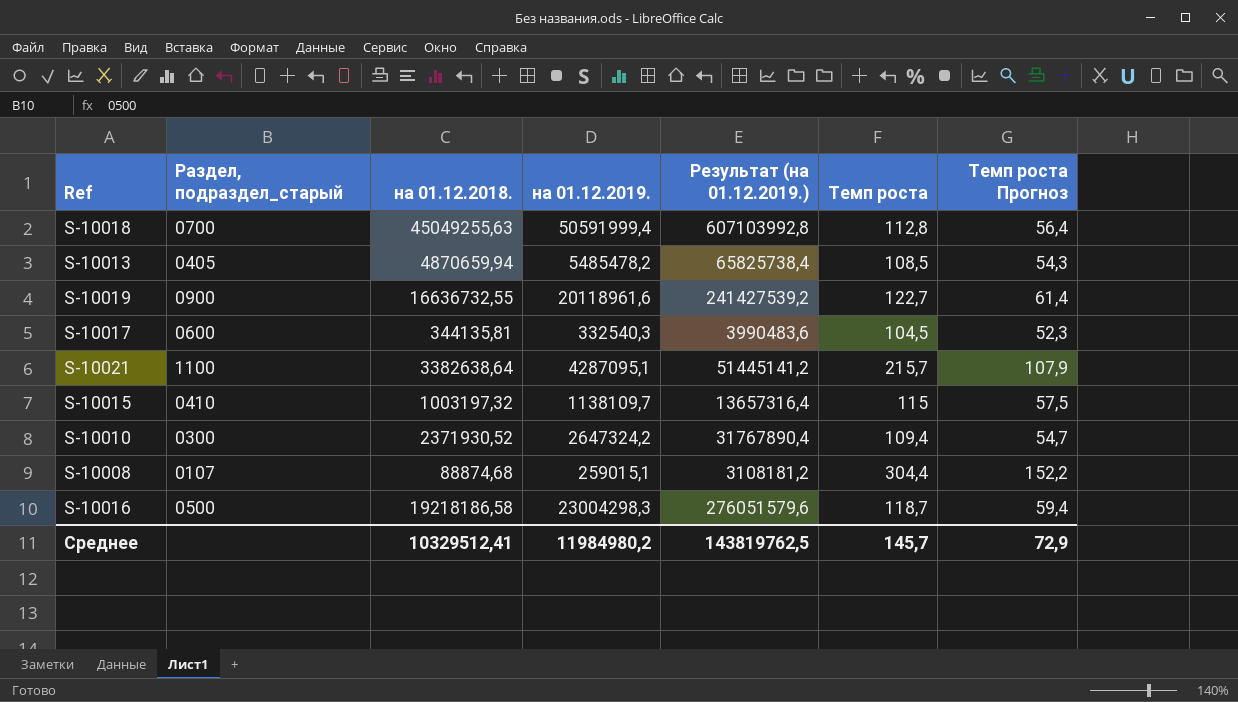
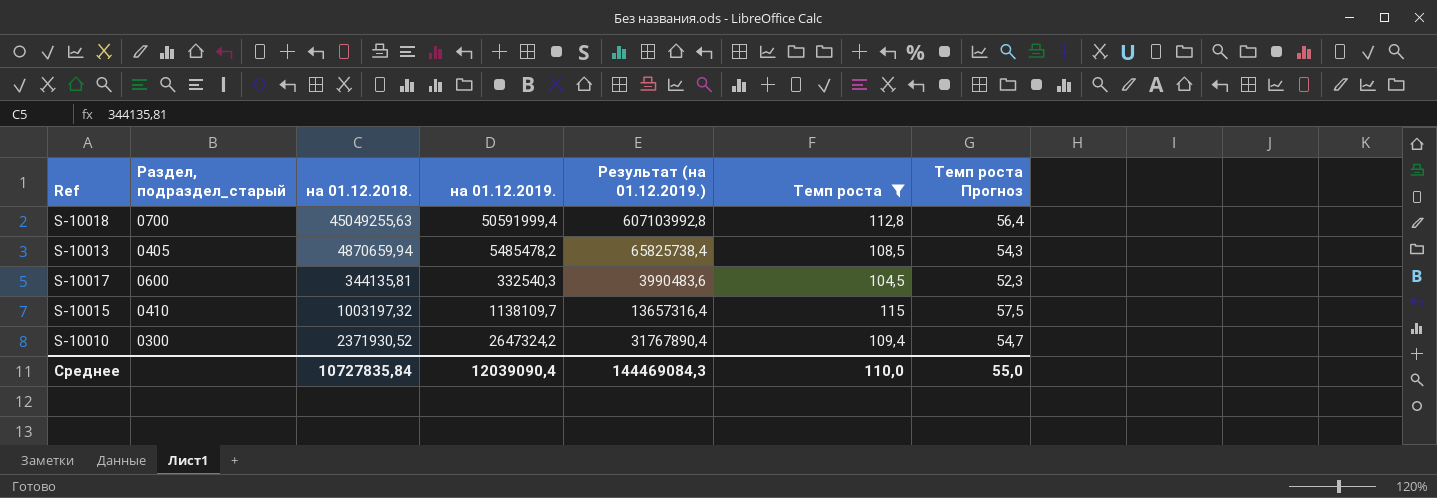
filter: none -> Темп роста <= 115
Среднее | на 01.12.2018.: 10329512,41 -> 10727835,84
Среднее | на 01.12.2019.: 11984980,2 -> 12039090,4
Среднее | Результат (на 01.12.2019.): 143819762,5 -> 144469084,3
Среднее | Темп роста: 145,7 -> 110,0
Среднее | Темп роста Прогноз: 72,9 -> 55,0

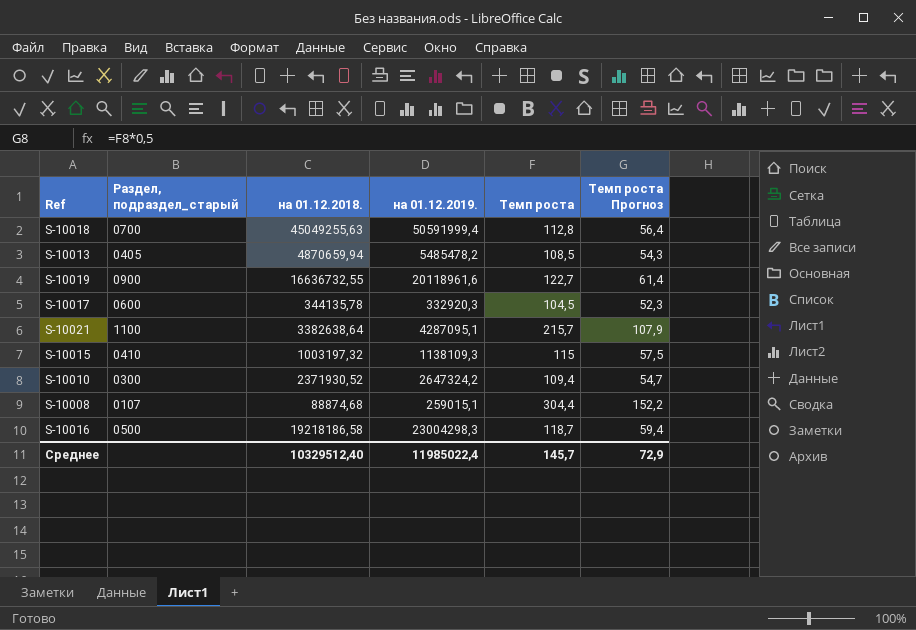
filter: Темп роста <= 115 -> none
column Результат (на 01.12.2019.) | formula: [на 01.12.2019.] * 12 -> none
S-10017 | на 01.12.2018.: 344135,81 -> 344135,78
S-10017 | на 01.12.2019.: 332540,3 -> 332920,3
S-10015 | на 01.12.2019.: 1138109,7 -> 1138109,3
Среднее | на 01.12.2018.: 10727835,84 -> 10329512,40
Среднее | на 01.12.2019.: 12039090,4 -> 11985022,4
Среднее | Темп роста: 110,0 -> 145,7
Среднее | Темп роста Прогноз: 55,0 -> 72,9

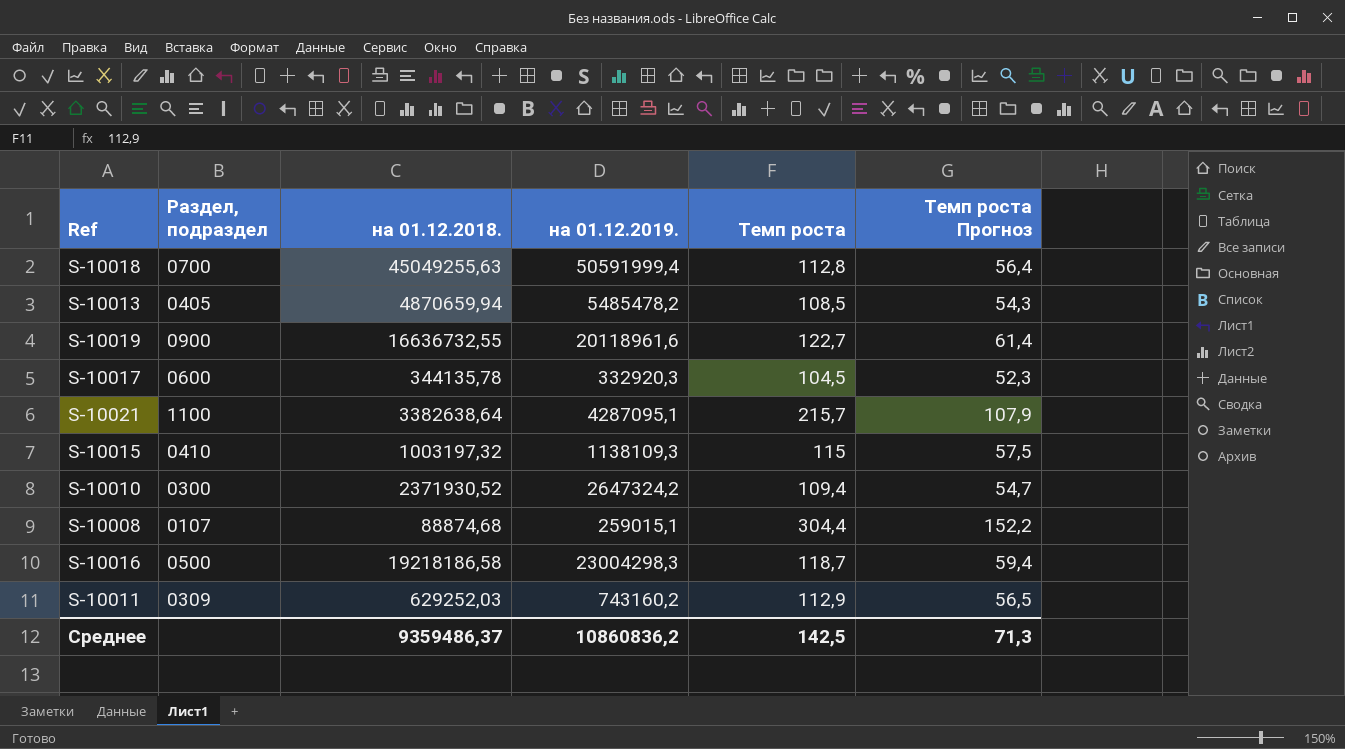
column name: Раздел, подраздел_старый -> Раздел, подраздел
row S-10011: none -> 0309 | 629252,03 | 743160,2 | 112,9 | 56,5
Среднее | на 01.12.2018.: 10329512,40 -> 9359486,37
Среднее | на 01.12.2019.: 11985022,4 -> 10860836,2
Среднее | Темп роста: 145,7 -> 142,5
Среднее | Темп роста Прогноз: 72,9 -> 71,3

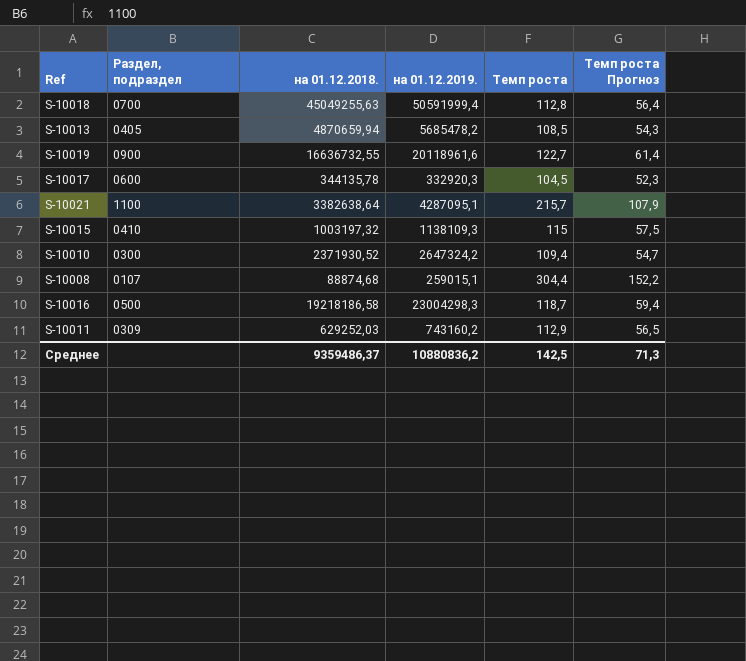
S-10013 | на 01.12.2019.: 5485478,2 -> 5685478,2
Среднее | на 01.12.2019.: 10860836,2 -> 10880836,2

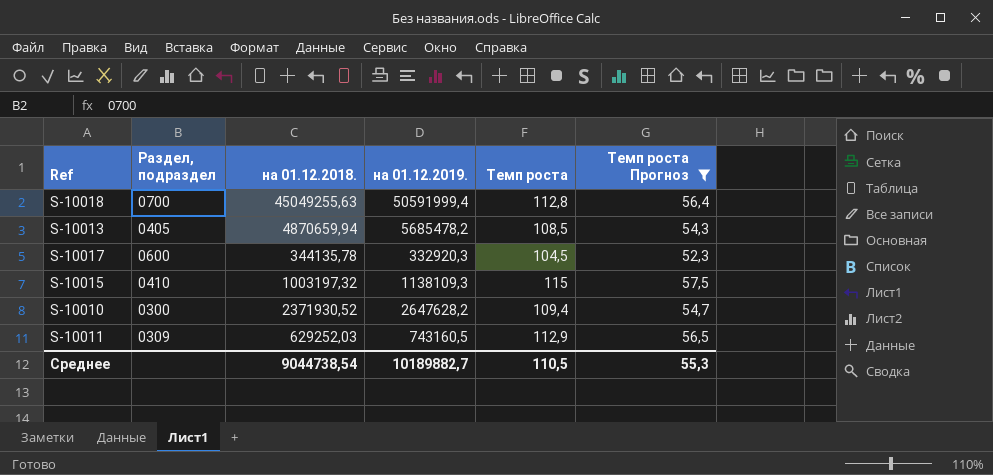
filter: none -> Темп роста Прогноз <= 57,5
S-10010 | на 01.12.2019.: 2647324,2 -> 2647628,2
S-10011 | на 01.12.2019.: 743160,2 -> 743160,5
Среднее | на 01.12.2018.: 9359486,37 -> 9044738,54
Среднее | на 01.12.2019.: 10880836,2 -> 10189882,7
Среднее | Темп роста: 142,5 -> 110,5
Среднее | Темп роста Прогноз: 71,3 -> 55,3

